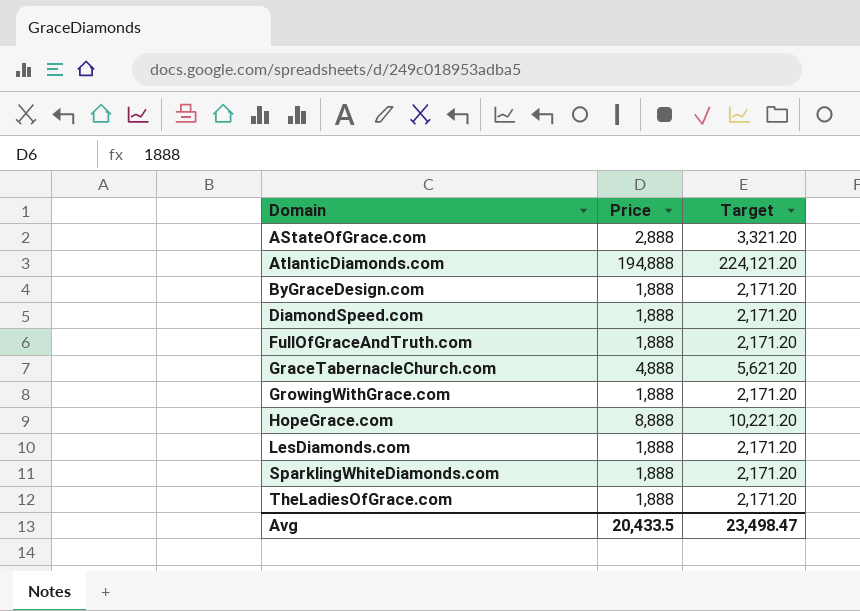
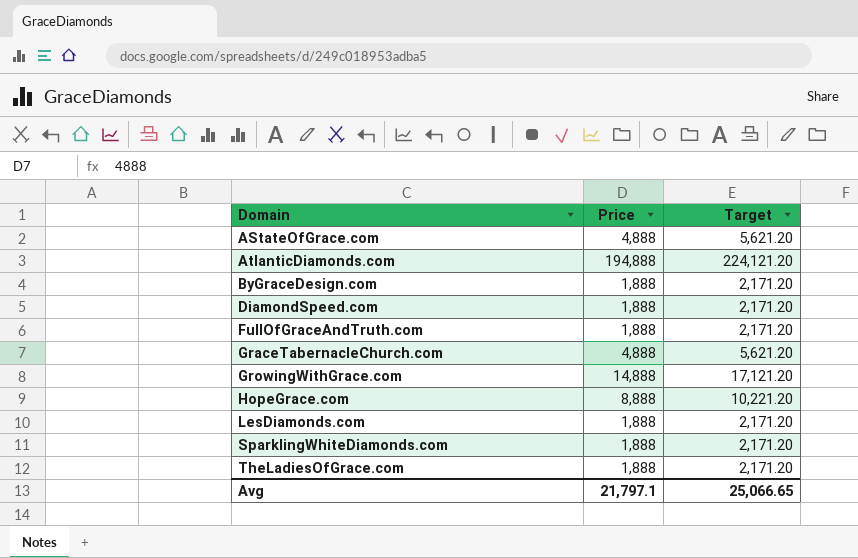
AStateOfGrace.com | Price: 2,888 -> 4,888
AStateOfGrace.com | Target: 3,321.20 -> 5,621.20
GrowingWithGrace.com | Price: 1,888 -> 14,888
GrowingWithGrace.com | Target: 2,171.20 -> 17,121.20
Avg | Price: 20,433.5 -> 21,797.1
Avg | Target: 23,498.47 -> 25,066.65

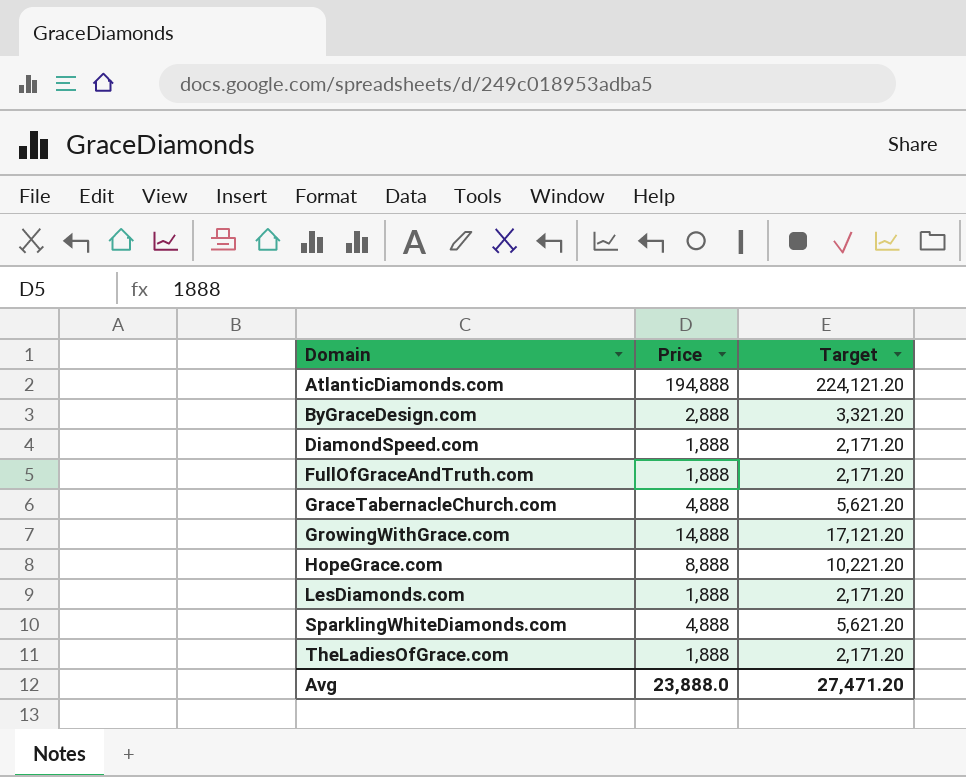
row AStateOfGrace.com: 4,888 | 5,621.20 -> none
ByGraceDesign.com | Price: 1,888 -> 2,888
ByGraceDesign.com | Target: 2,171.20 -> 3,321.20
SparklingWhiteDiamonds.com | Price: 1,888 -> 4,888
SparklingWhiteDiamonds.com | Target: 2,171.20 -> 5,621.20
Avg | Price: 21,797.1 -> 23,888.0
Avg | Target: 25,066.65 -> 27,471.20

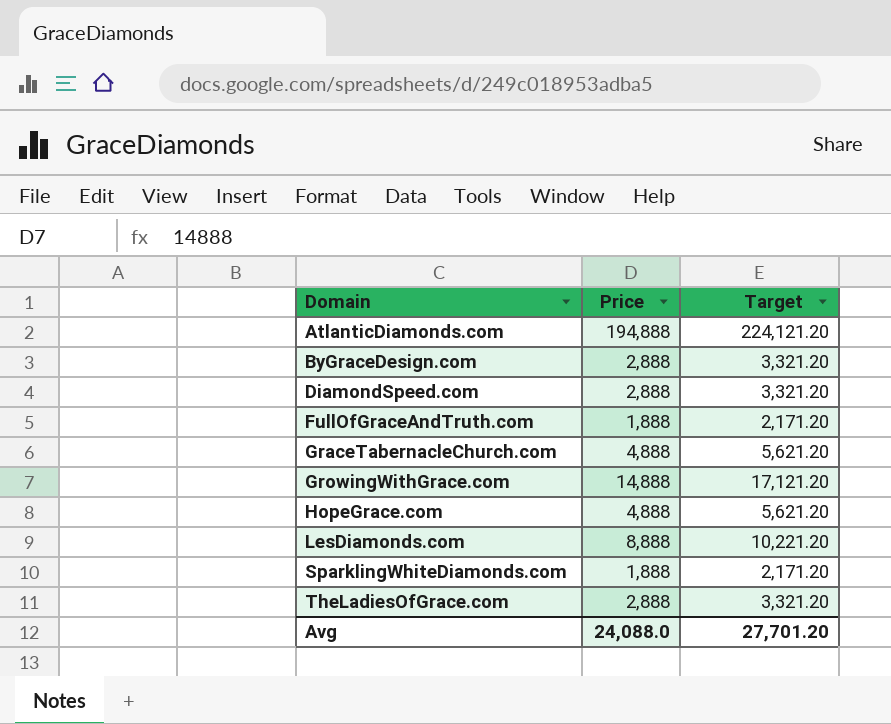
DiamondSpeed.com | Price: 1,888 -> 2,888
DiamondSpeed.com | Target: 2,171.20 -> 3,321.20
HopeGrace.com | Price: 8,888 -> 4,888
HopeGrace.com | Target: 10,221.20 -> 5,621.20
LesDiamonds.com | Price: 1,888 -> 8,888
LesDiamonds.com | Target: 2,171.20 -> 10,221.20
SparklingWhiteDiamonds.com | Price: 4,888 -> 1,888
SparklingWhiteDiamonds.com | Target: 5,621.20 -> 2,171.20
TheLadiesOfGrace.com | Price: 1,888 -> 2,888
TheLadiesOfGrace.com | Target: 2,171.20 -> 3,321.20
Avg | Price: 23,888.0 -> 24,088.0
Avg | Target: 27,471.20 -> 27,701.20

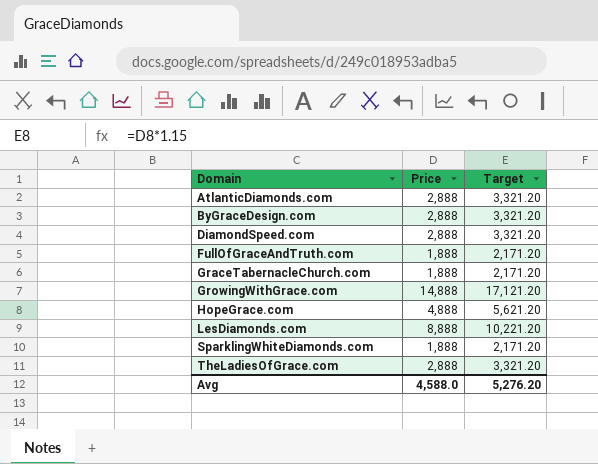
AtlanticDiamonds.com | Price: 194,888 -> 2,888
AtlanticDiamonds.com | Target: 224,121.20 -> 3,321.20
GraceTabernacleChurch.com | Price: 4,888 -> 1,888
GraceTabernacleChurch.com | Target: 5,621.20 -> 2,171.20
Avg | Price: 24,088.0 -> 4,588.0
Avg | Target: 27,701.20 -> 5,276.20

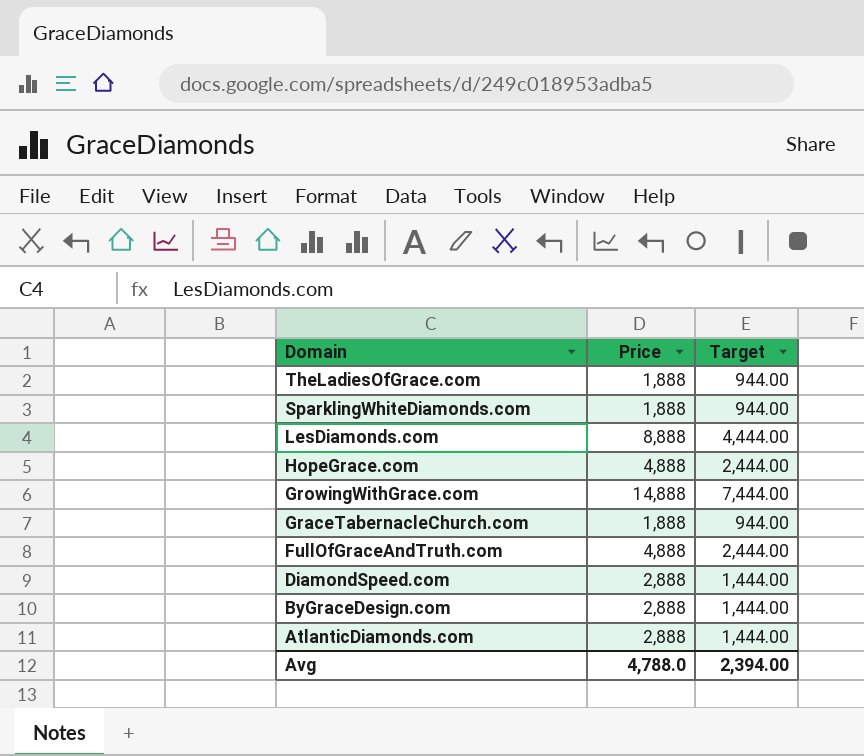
row order: Domain ascending -> Domain descending
column Target | formula: [Price] * 1.15 -> [Price] * 0.5
TheLadiesOfGrace.com | Price: 2,888 -> 1,888
FullOfGraceAndTruth.com | Price: 1,888 -> 4,888
Avg | Price: 4,588.0 -> 4,788.0
Avg | Target: 5,276.20 -> 2,394.00

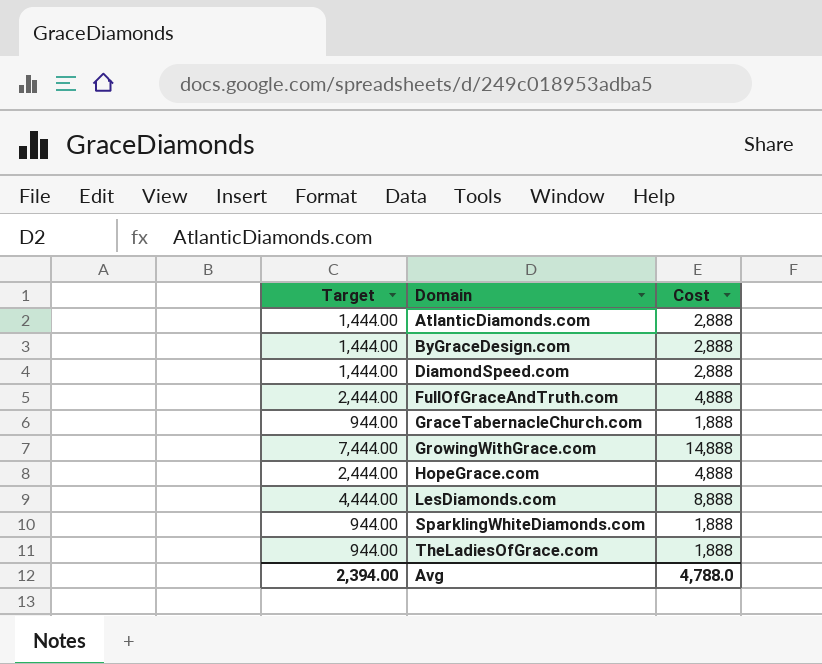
row order: Domain descending -> Domain ascending
column Target | position: 3 -> 1
column name: Price -> Cost

